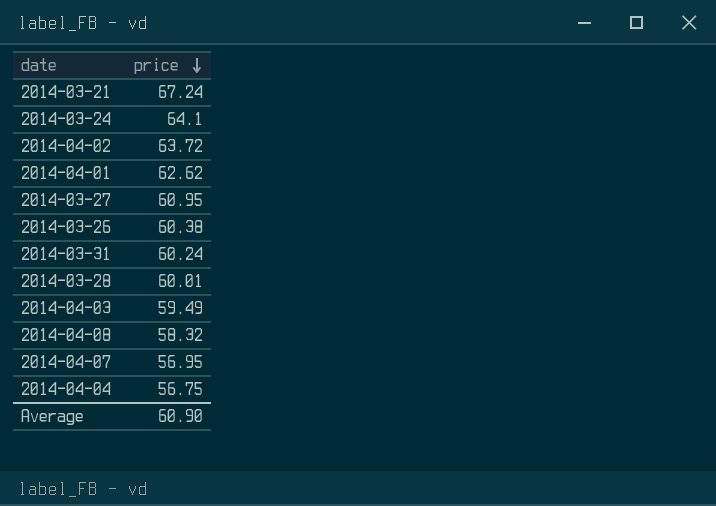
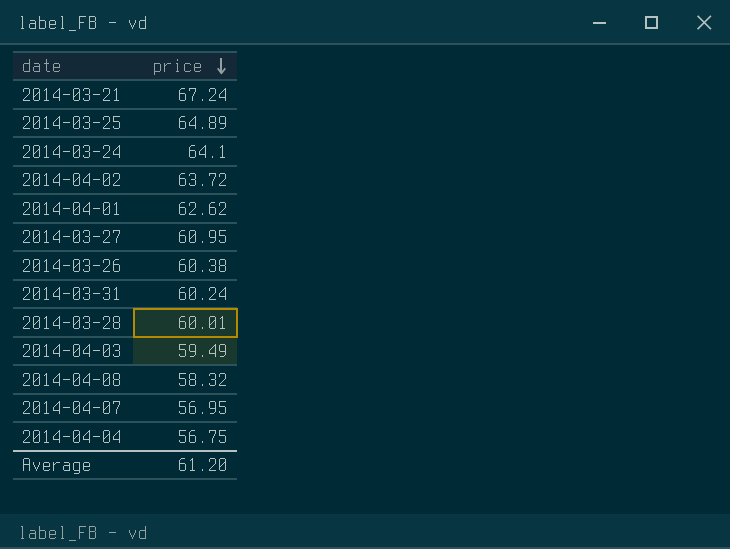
row 2014-03-25: none -> 64.89
Average | price: 60.90 -> 61.20

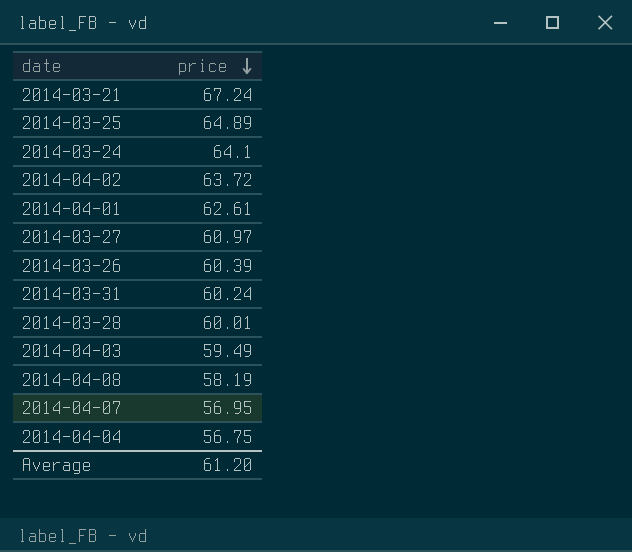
2014-04-01 | price: 62.62 -> 62.61
2014-03-27 | price: 60.95 -> 60.97
2014-03-26 | price: 60.38 -> 60.39
2014-04-08 | price: 58.32 -> 58.19

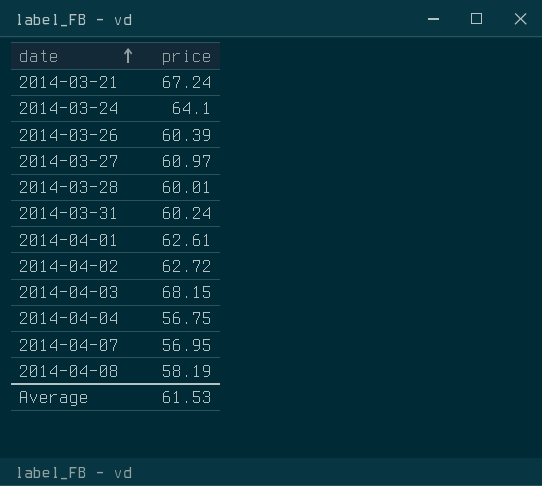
row order: price descending -> date ascending
row 2014-03-25: 64.89 -> none
2014-04-02 | price: 63.72 -> 62.72
2014-04-03 | price: 59.49 -> 68.15
Average | price: 61.20 -> 61.53

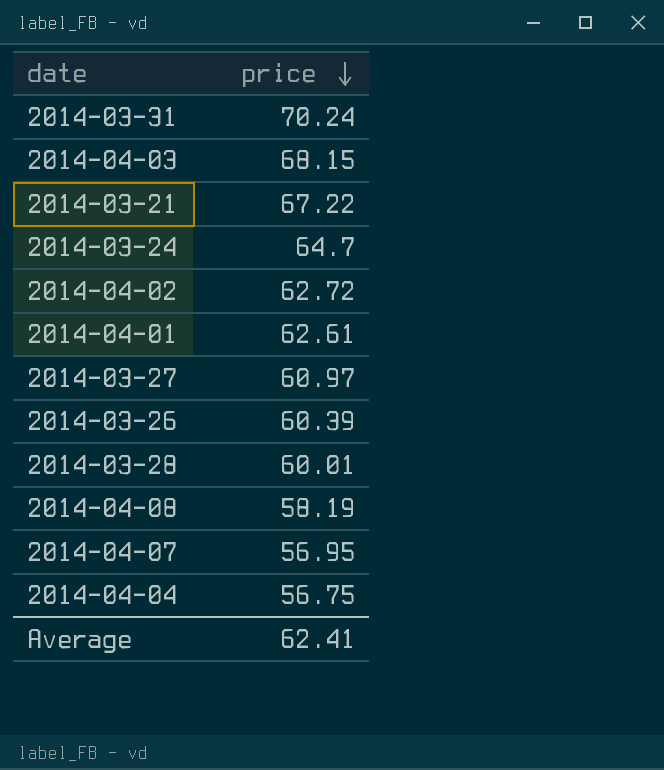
row order: date ascending -> price descending
2014-03-31 | price: 60.24 -> 70.24
2014-03-21 | price: 67.24 -> 67.22
2014-03-24 | price: 64.1 -> 64.7
Average | price: 61.53 -> 62.41

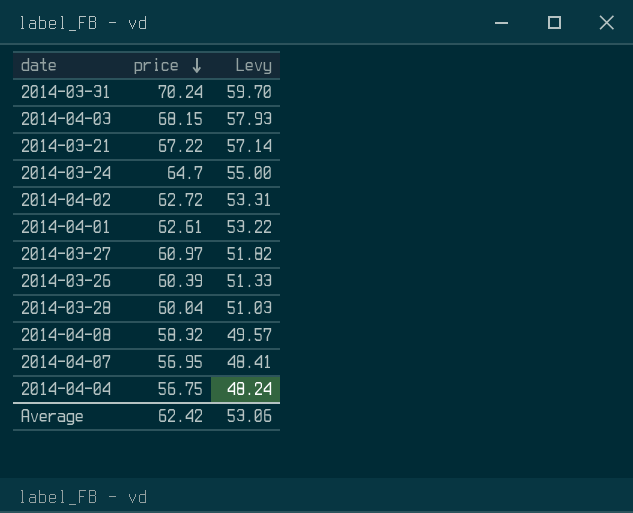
column Levy | formula: none -> [price] * 0.85
2014-03-28 | price: 60.01 -> 60.04
2014-04-08 | price: 58.19 -> 58.32
Average | price: 62.41 -> 62.42

